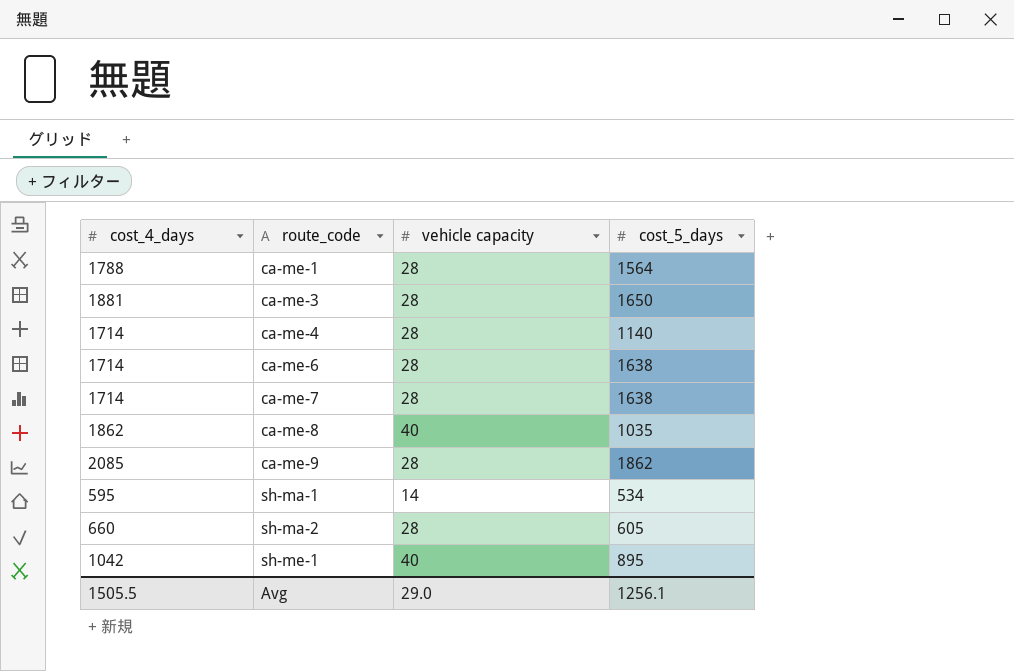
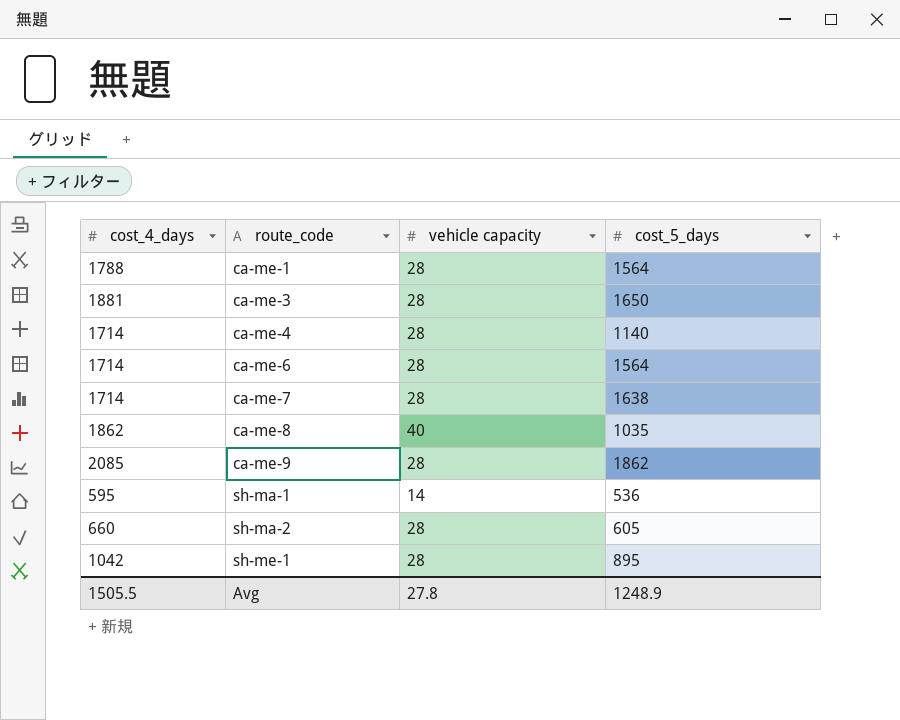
ca-me-6 | cost_5_days: 1638 -> 1564
sh-ma-1 | cost_5_days: 534 -> 536
sh-me-1 | vehicle capacity: 40 -> 28
Avg | vehicle capacity: 29.0 -> 27.8
Avg | cost_5_days: 1256.1 -> 1248.9

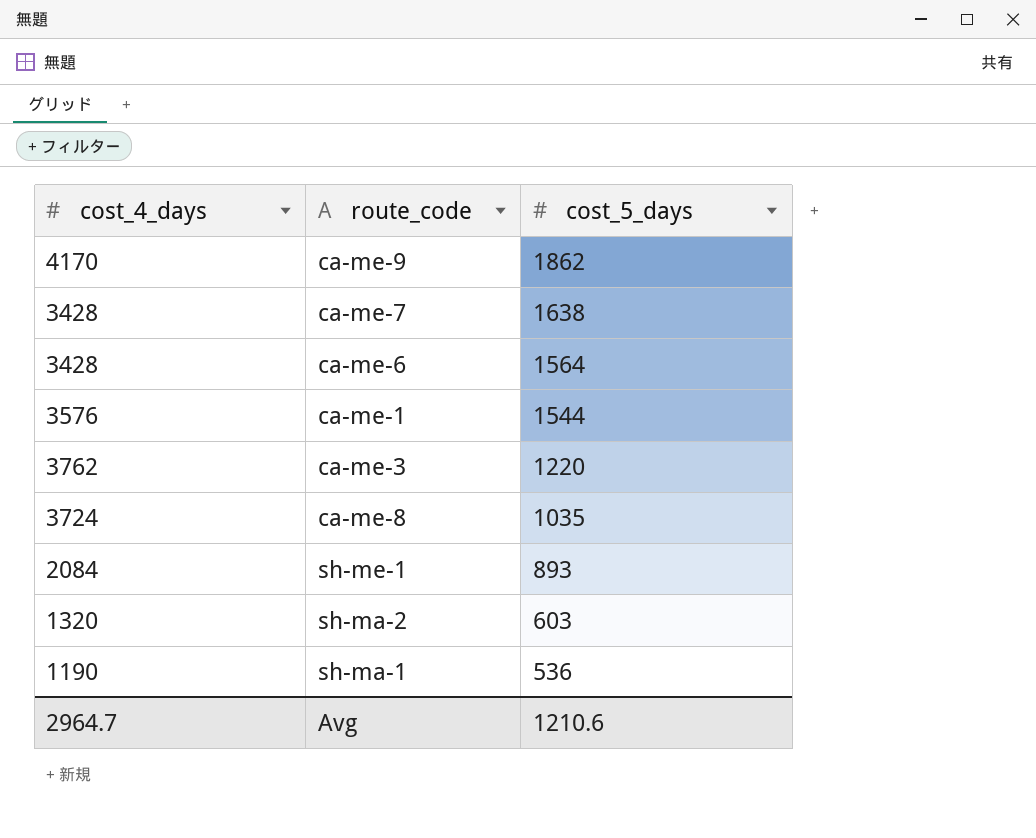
row order: route_code ascending -> cost_5_days descending
column vehicle capacity | position: 3 -> none
row ca-me-4: 1714 | 28 | 1140 -> none
ca-me-9 | cost_4_days: 2085 -> 4170
ca-me-7 | cost_4_days: 1714 -> 3428
ca-me-6 | cost_4_days: 1714 -> 3428
ca-me-1 | cost_4_days: 1788 -> 3576
ca-me-1 | cost_5_days: 1564 -> 1544
ca-me-3 | cost_4_days: 1881 -> 3762
ca-me-3 | cost_5_days: 1650 -> 1220
ca-me-8 | cost_4_days: 1862 -> 3724
sh-me-1 | cost_4_days: 1042 -> 2084
sh-me-1 | cost_5_days: 895 -> 893
sh-ma-2 | cost_4_days: 660 -> 1320
sh-ma-2 | cost_5_days: 605 -> 603
sh-ma-1 | cost_4_days: 595 -> 1190
Avg | cost_4_days: 1505.5 -> 2964.7
Avg | cost_5_days: 1248.9 -> 1210.6

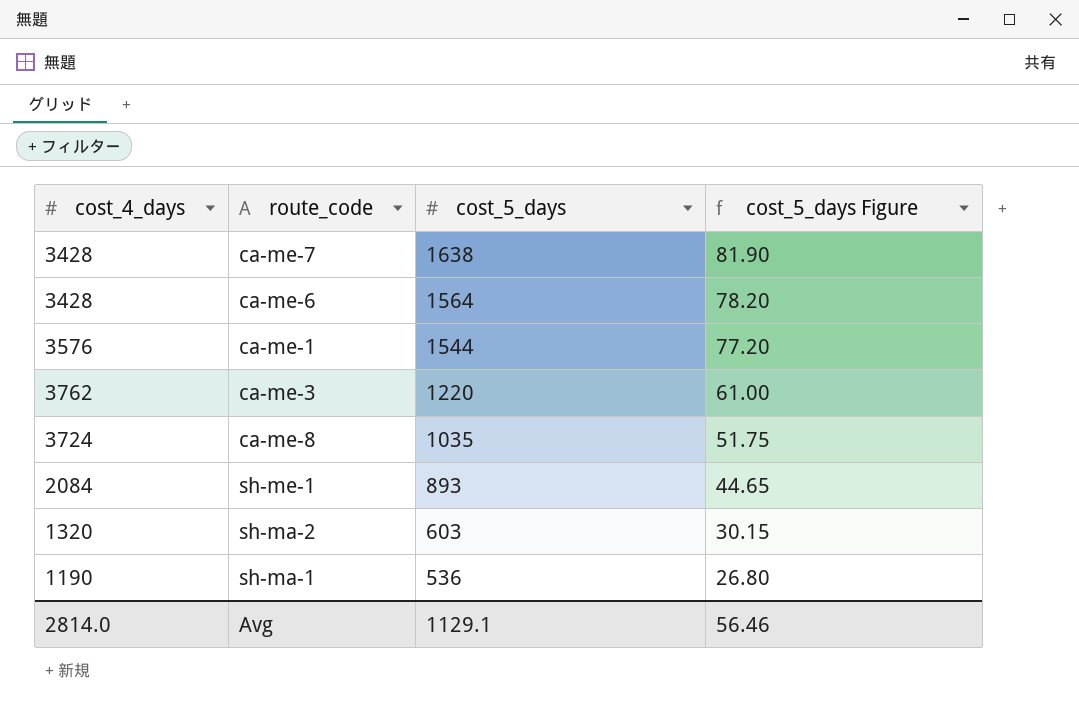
column cost_5_days Figure | formula: none -> [cost_5_days] * 0.05
row ca-me-9: 4170 | 1862 -> none
Avg | cost_4_days: 2964.7 -> 2814.0
Avg | cost_5_days: 1210.6 -> 1129.1

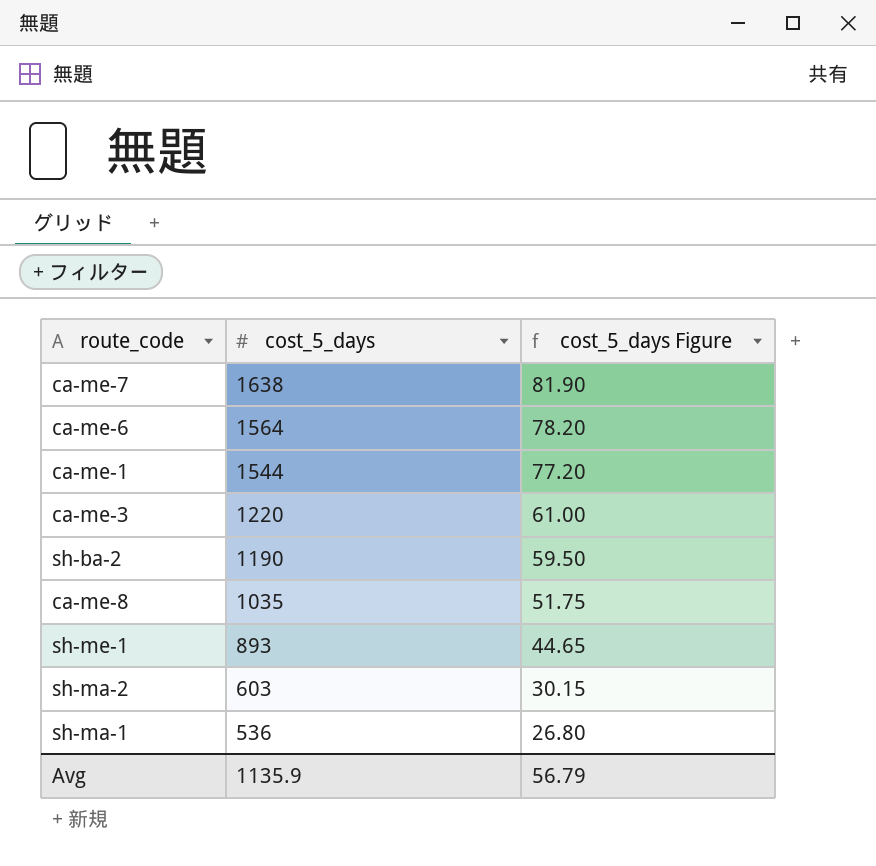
column cost_4_days | position: 1 -> none
row sh-ba-2: none -> 1190 | 59.50
Avg | cost_5_days: 1129.1 -> 1135.9
Avg | cost_5_days Figure: 56.46 -> 56.79

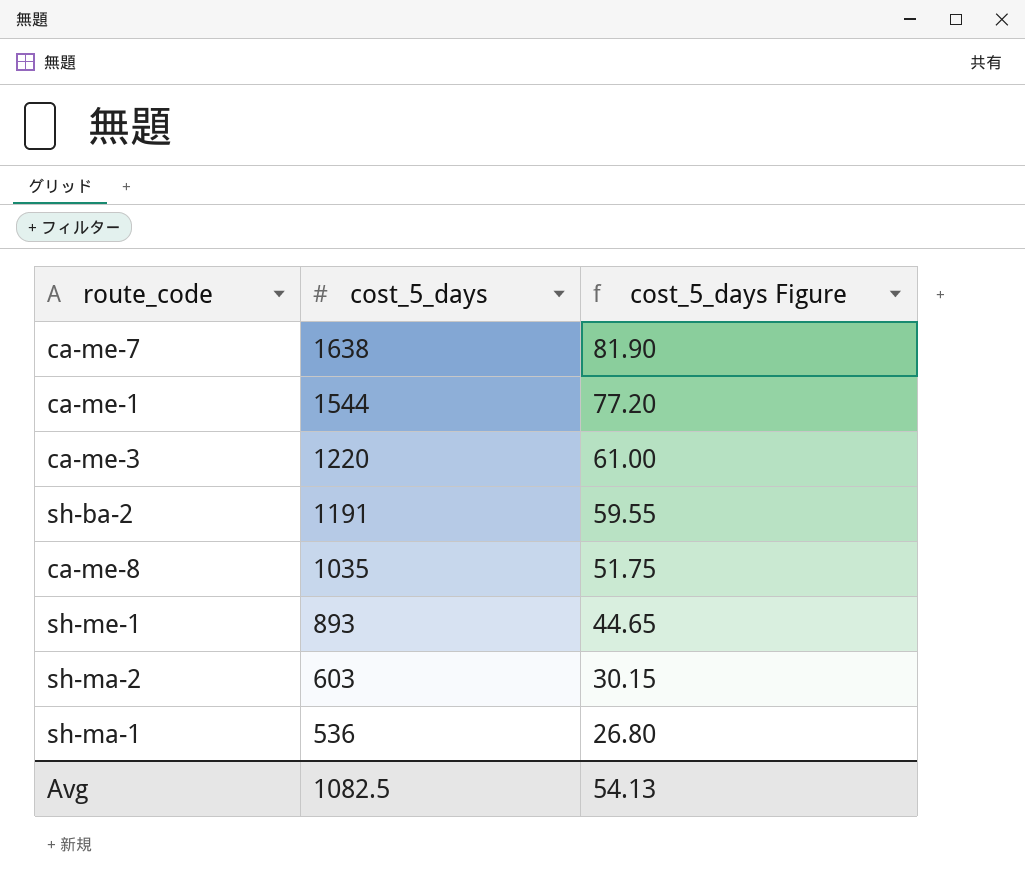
row ca-me-6: 1564 | 78.20 -> none
sh-ba-2 | cost_5_days: 1190 -> 1191
sh-ba-2 | cost_5_days Figure: 59.50 -> 59.55
Avg | cost_5_days: 1135.9 -> 1082.5
Avg | cost_5_days Figure: 56.79 -> 54.13

